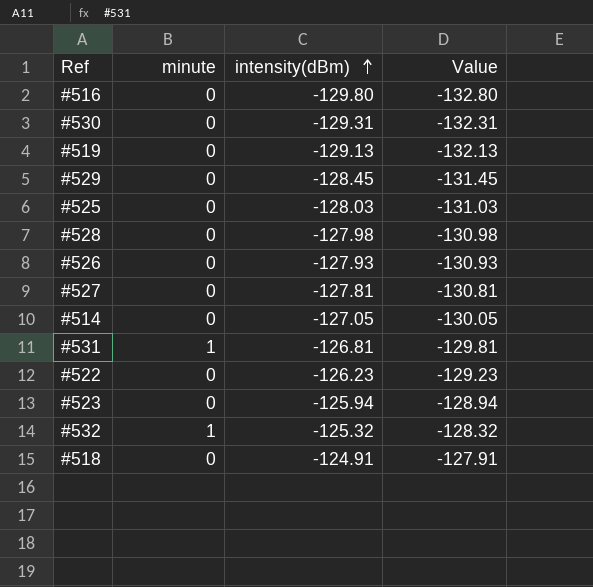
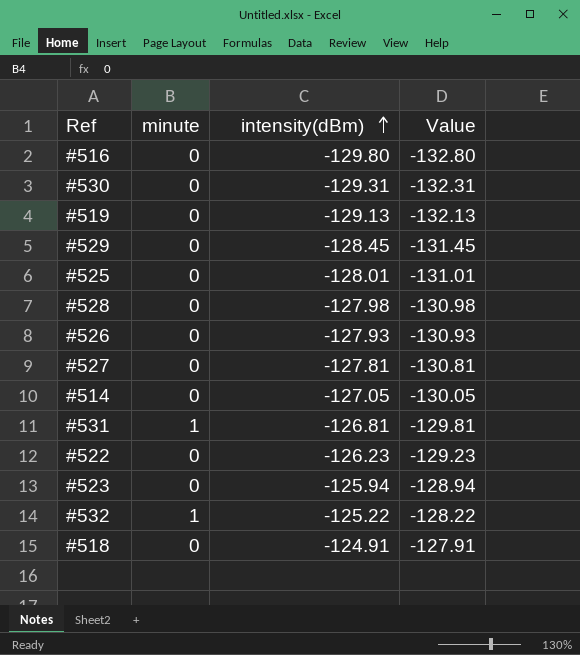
#525 | intensity(dBm): -128.03 -> -128.01
#525 | Value: -131.03 -> -131.01
#532 | intensity(dBm): -125.32 -> -125.22
#532 | Value: -128.32 -> -128.22

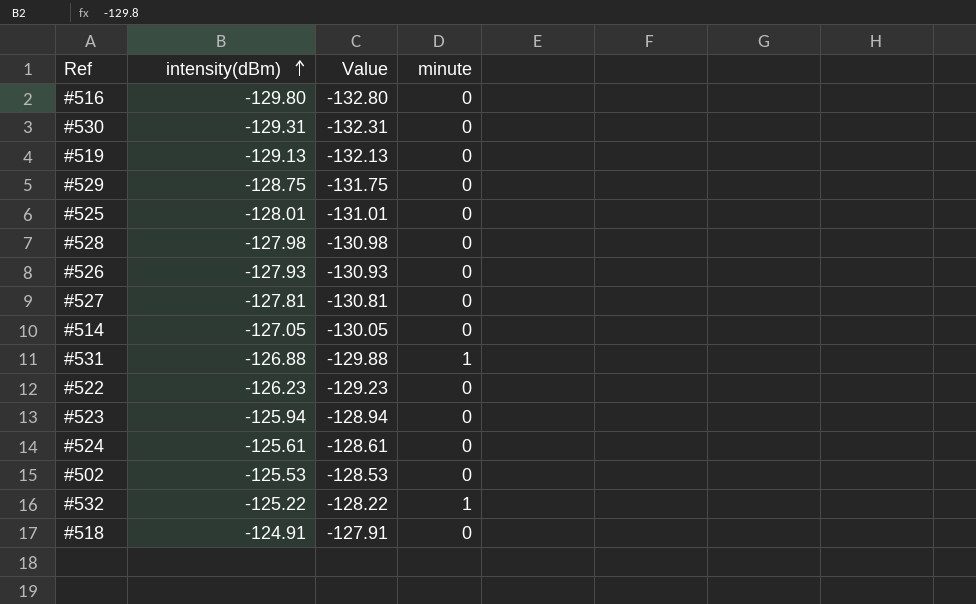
column minute | position: 2 -> 4
#529 | intensity(dBm): -128.45 -> -128.75
#529 | Value: -131.45 -> -131.75
#531 | intensity(dBm): -126.81 -> -126.88
#531 | Value: -129.81 -> -129.88
row #524: none -> -125.61 | -128.61 | 0
row #502: none -> -125.53 | -128.53 | 0

